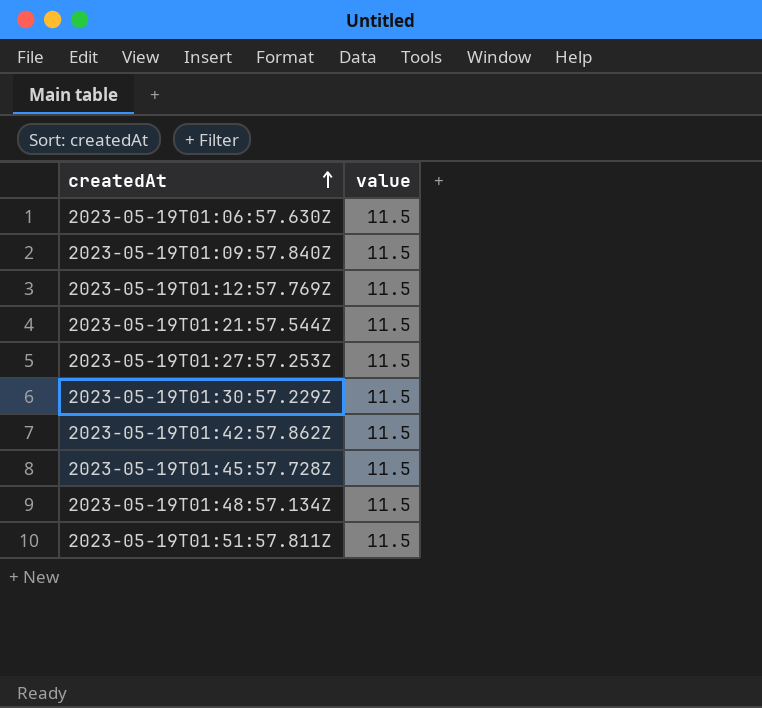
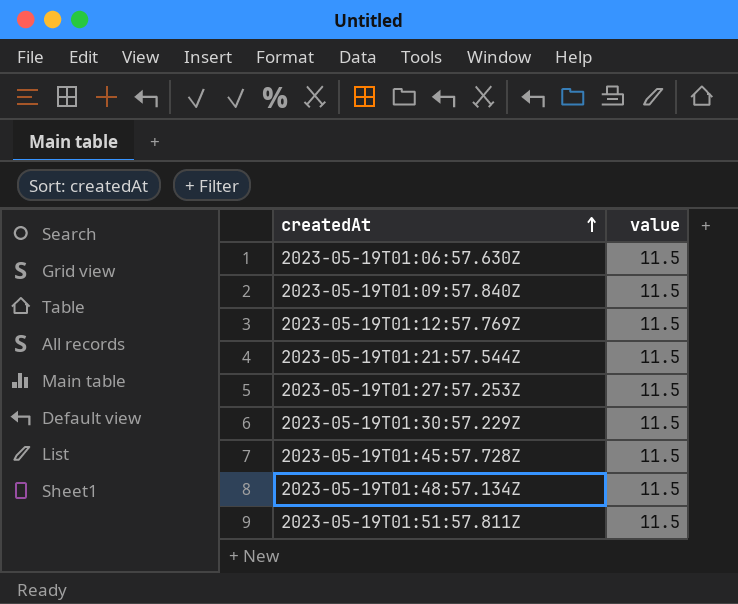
row 2023-05-19T01:42:57.862Z: 11.5 -> none

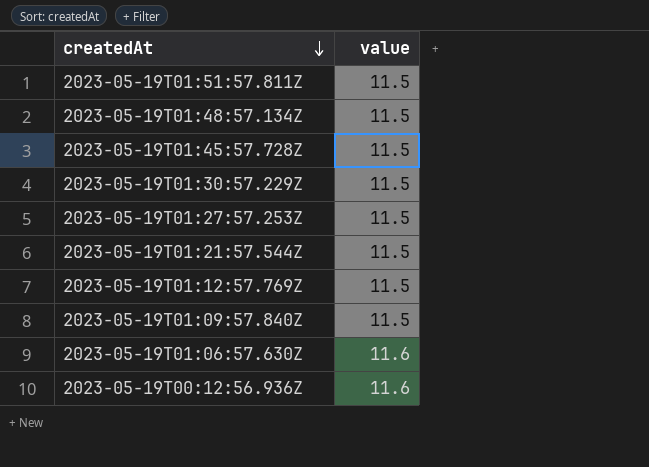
row order: createdAt ascending -> createdAt descending
2023-05-19T01:06:57.630Z | value: 11.5 -> 11.6
row 2023-05-19T00:12:56.936Z: none -> 11.6

